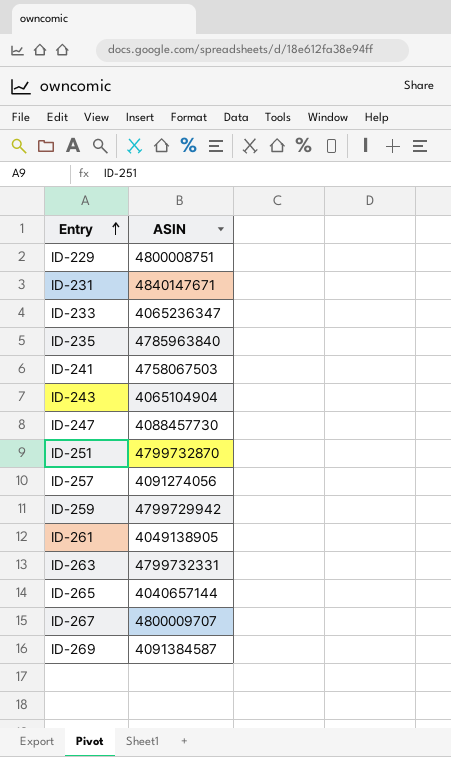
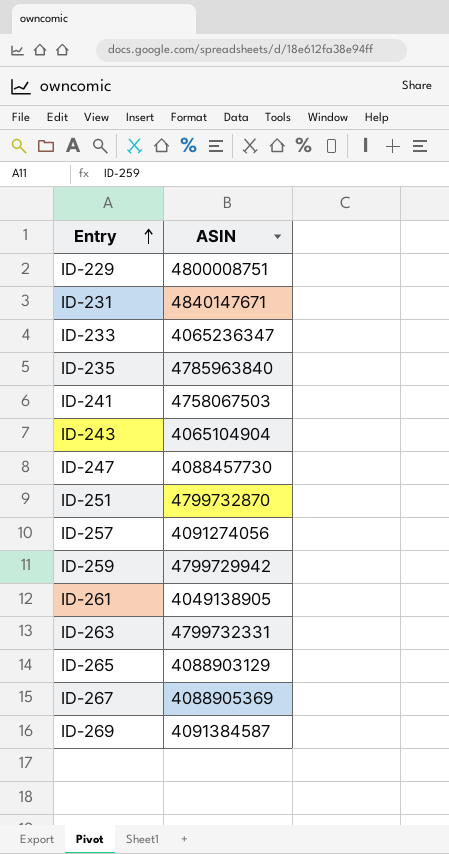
ID-265 | ASIN: 4040657144 -> 4088903129
ID-267 | ASIN: 4800009707 -> 4088905369

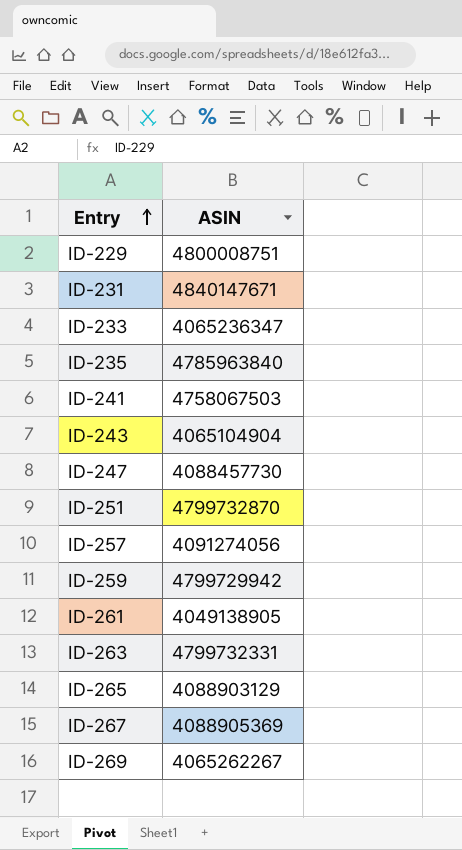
ID-269 | ASIN: 4091384587 -> 4065262267

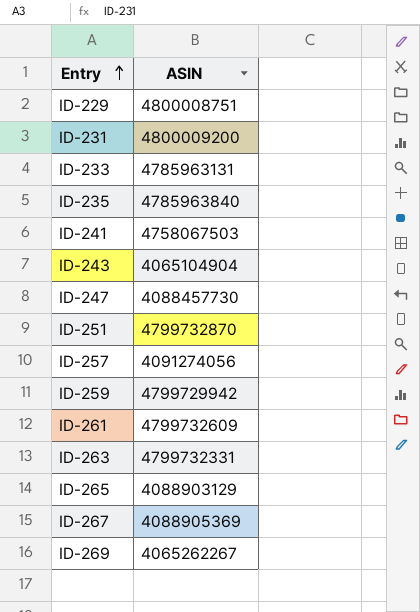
ID-231 | ASIN: 4840147671 -> 4800009200
ID-233 | ASIN: 4065236347 -> 4785963131
ID-261 | ASIN: 4049138905 -> 4799732609

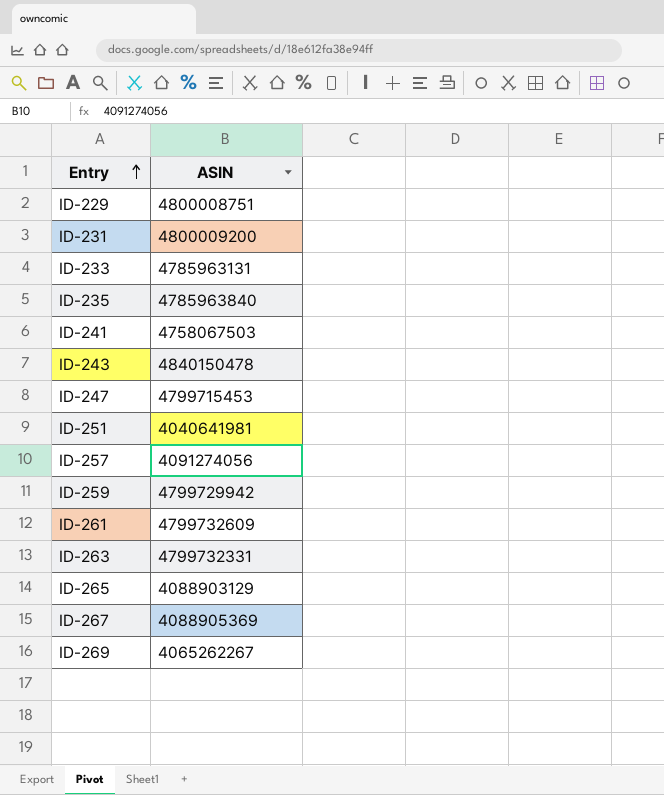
ID-243 | ASIN: 4065104904 -> 4840150478
ID-247 | ASIN: 4088457730 -> 4799715453
ID-251 | ASIN: 4799732870 -> 4040641981

